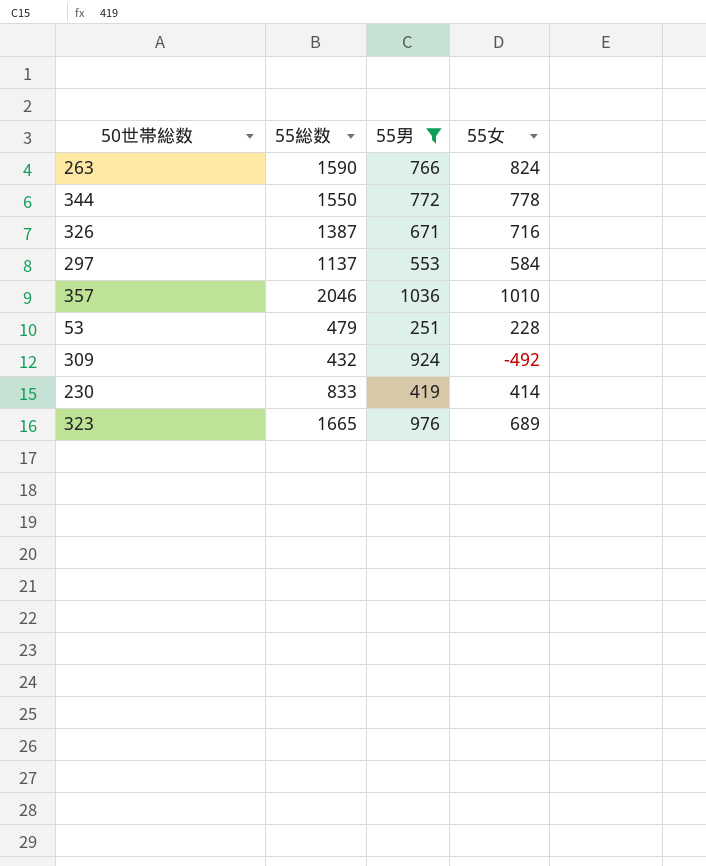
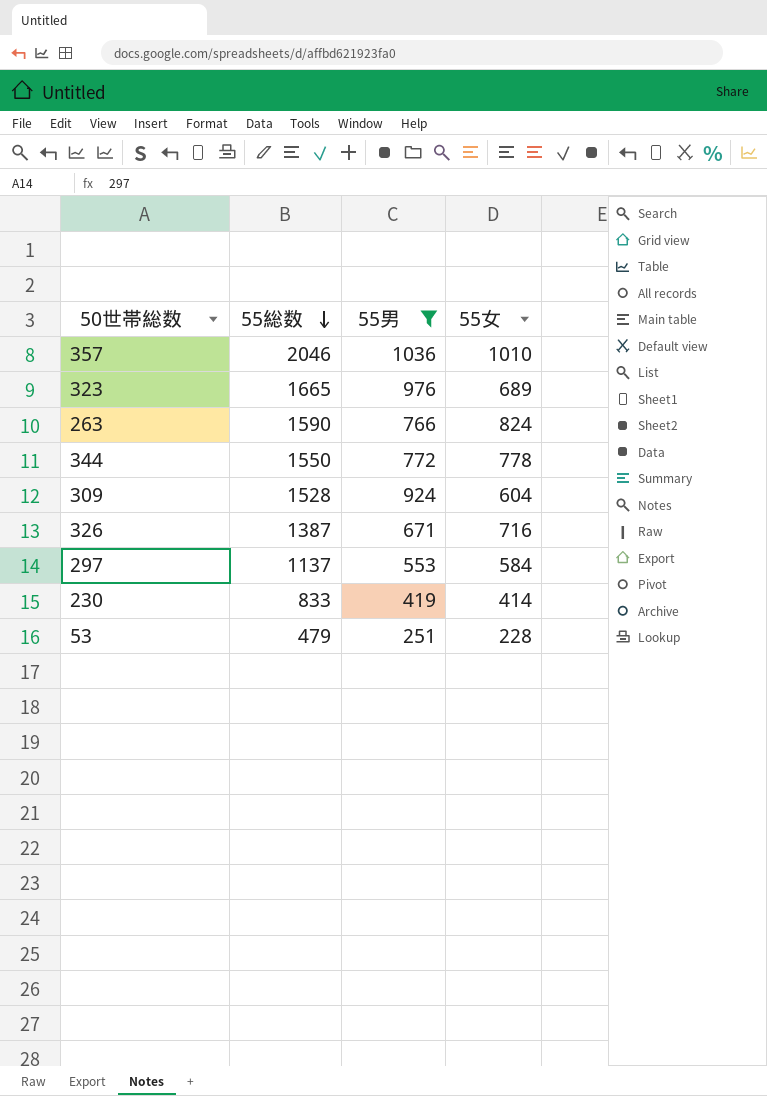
row order: none -> 55総数 descending
309 | 55総数: 432 -> 1528
309 | 55女: -492 -> 604

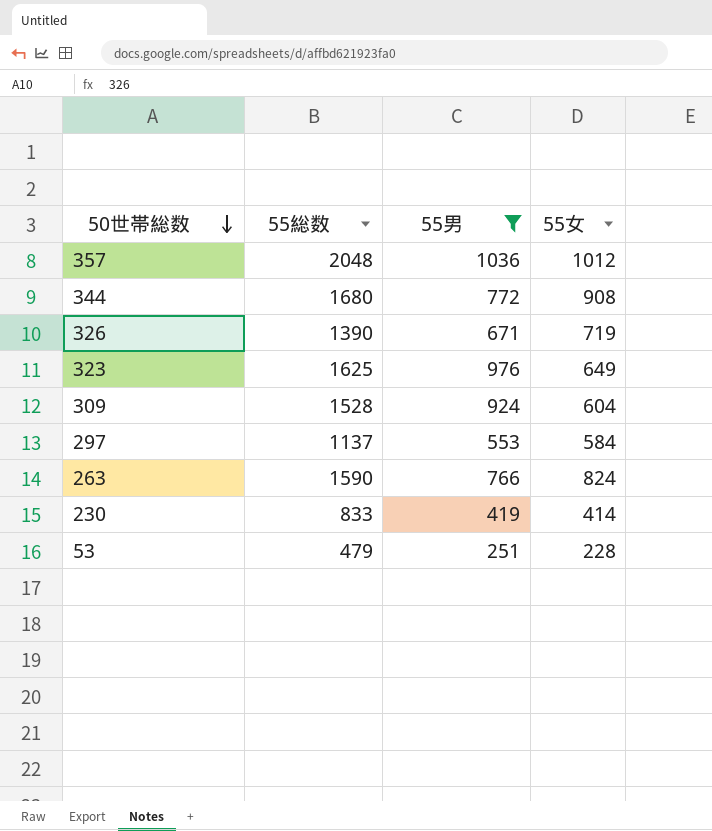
row order: 55総数 descending -> 50世帯総数 descending
357 | 55総数: 2046 -> 2048
357 | 55女: 1010 -> 1012
344 | 55総数: 1550 -> 1680
344 | 55女: 778 -> 908
326 | 55総数: 1387 -> 1390
326 | 55女: 716 -> 719
323 | 55総数: 1665 -> 1625
323 | 55女: 689 -> 649

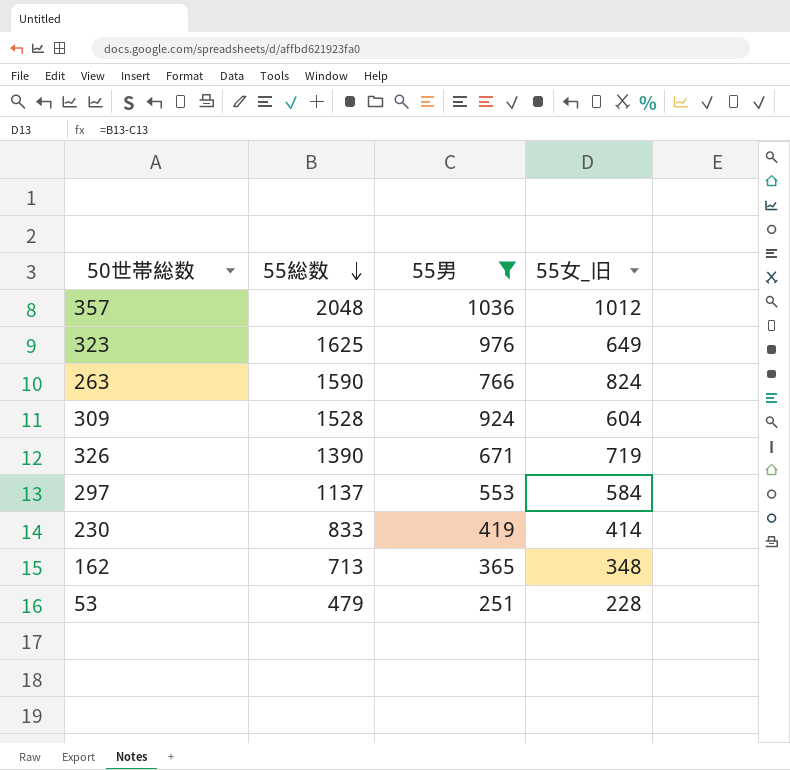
row order: 50世帯総数 descending -> 55総数 descending
column name: 55女 -> 55女_旧
row 344: 1680 | 772 | 908 -> none
row 162: none -> 713 | 365 | 348

